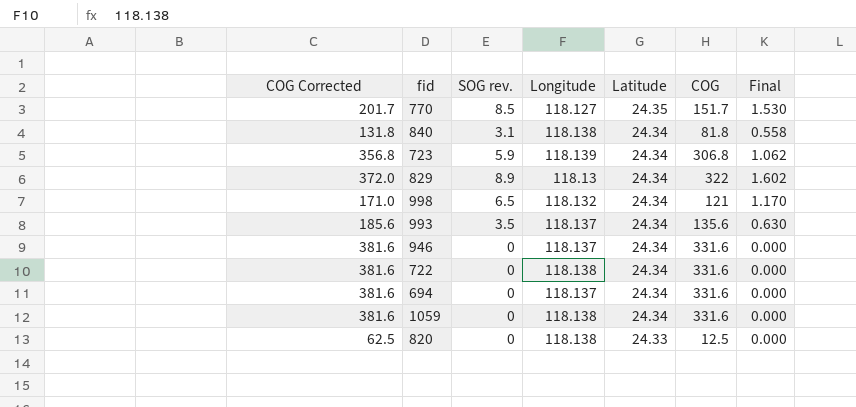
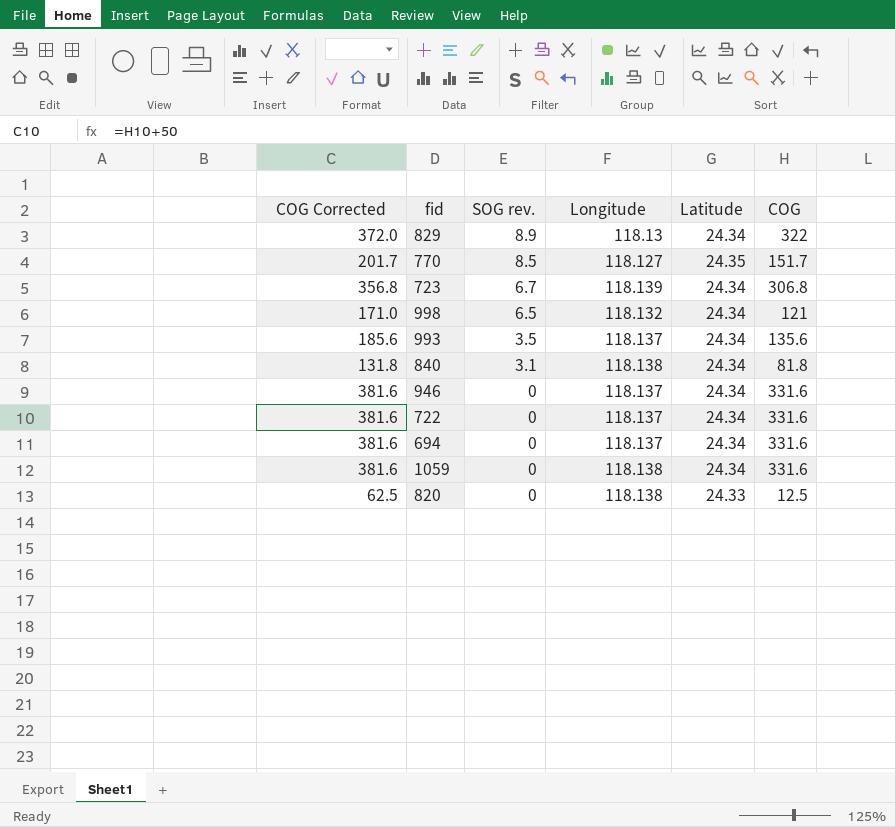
row order: Latitude descending -> SOG rev. descending
column Final | formula: [SOG rev.] * 0.18 -> none
723 | SOG rev.: 5.9 -> 6.7
722 | Longitude: 118.138 -> 118.137

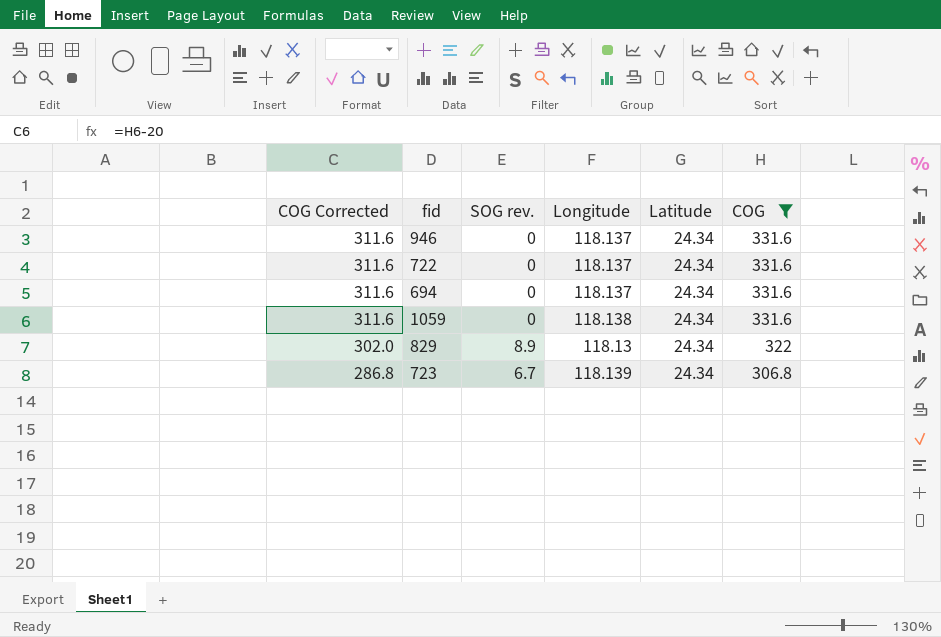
filter: none -> COG >= 306.8
row order: SOG rev. descending -> COG Corrected descending
column COG Corrected | formula: [COG] + 50 -> [COG] - 20

